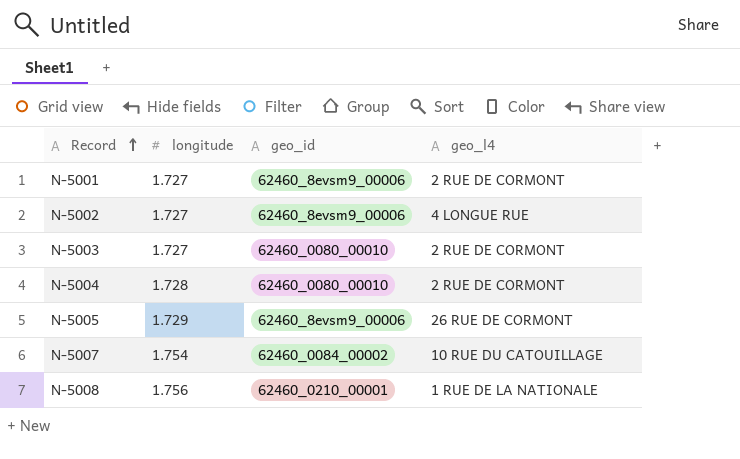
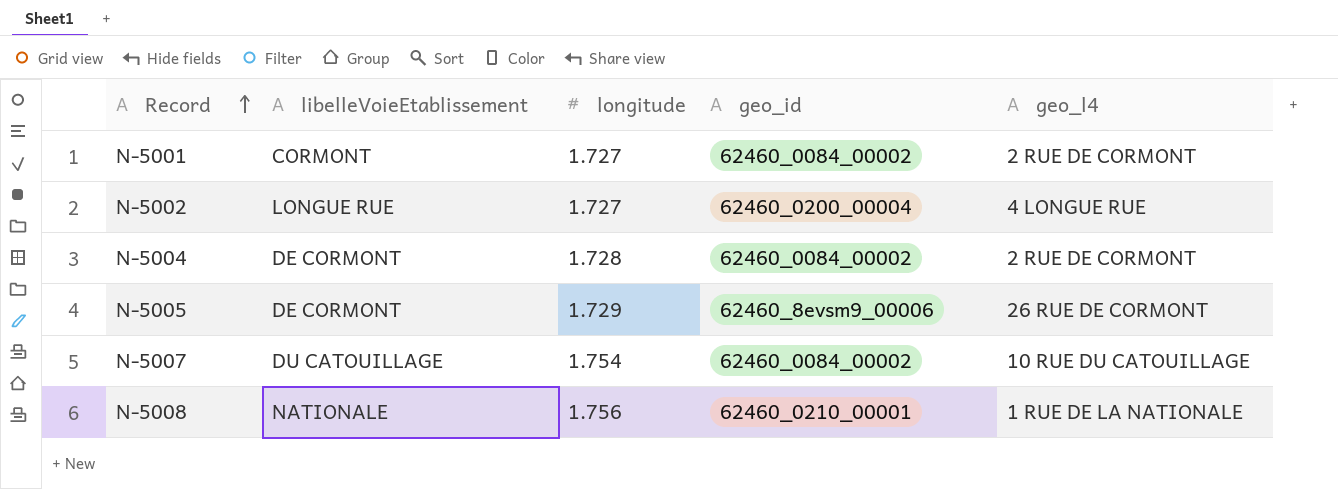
column libelleVoieEtablissement | position: none -> 2
row N-5003: 1.727 | 62460_0080_00010 | 2 RUE DE CORMONT -> none
N-5001 | geo_id: 62460_8evsm9_00006 -> 62460_0084_00002
N-5002 | geo_id: 62460_8evsm9_00006 -> 62460_0200_00004
N-5004 | geo_id: 62460_0080_00010 -> 62460_0084_00002

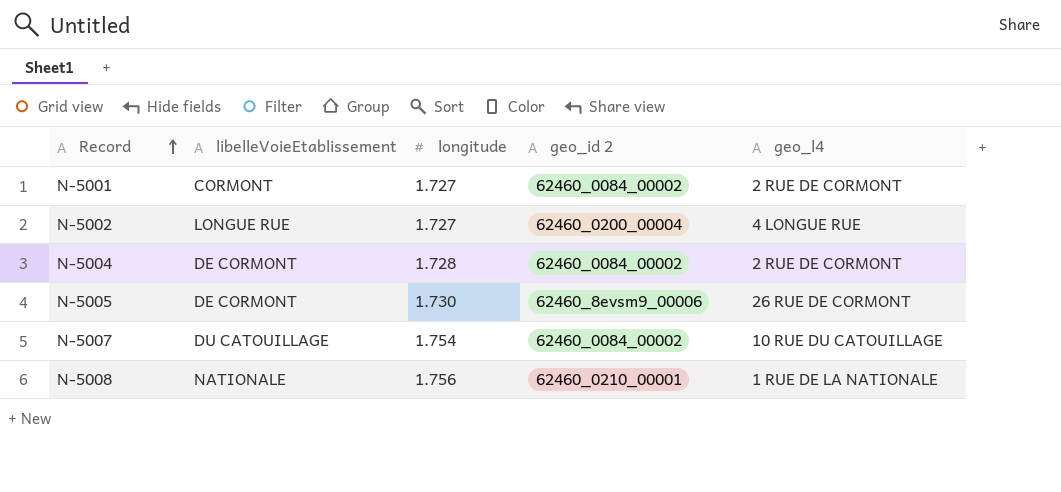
column name: geo_id -> geo_id 2
N-5005 | longitude: 1.729 -> 1.730

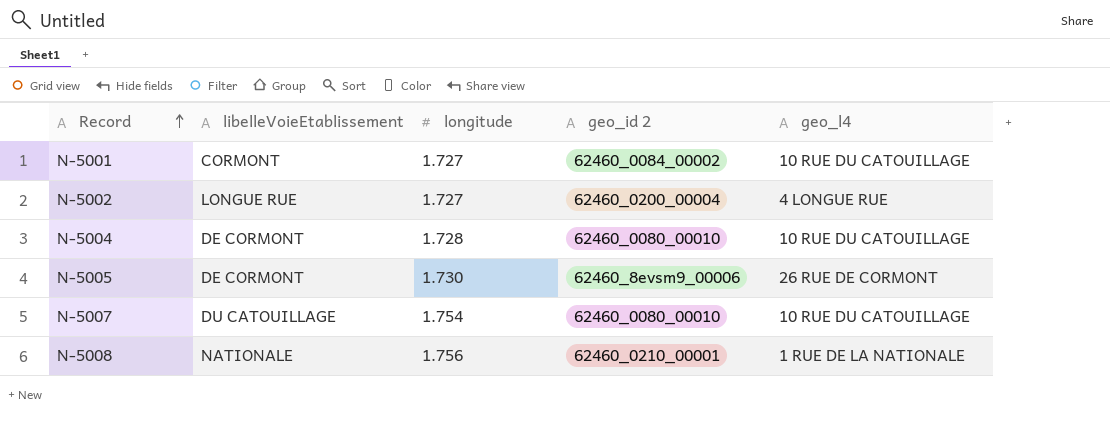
N-5001 | geo_l4: 2 RUE DE CORMONT -> 10 RUE DU CATOUILLAGE
N-5004 | geo_id 2: 62460_0084_00002 -> 62460_0080_00010
N-5004 | geo_l4: 2 RUE DE CORMONT -> 10 RUE DU CATOUILLAGE
N-5007 | geo_id 2: 62460_0084_00002 -> 62460_0080_00010

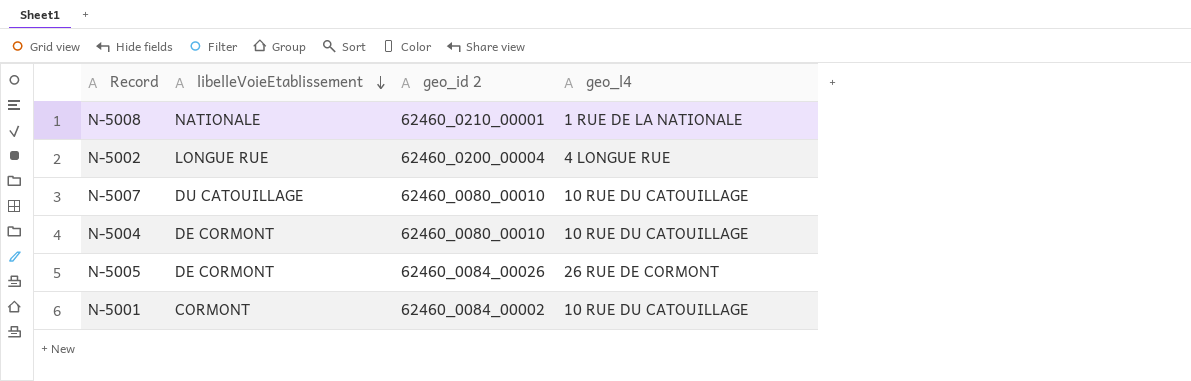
row order: Record ascending -> libelleVoieEtablissement descending
column longitude | position: 3 -> none
N-5005 | geo_id 2: 62460_8evsm9_00006 -> 62460_0084_00026

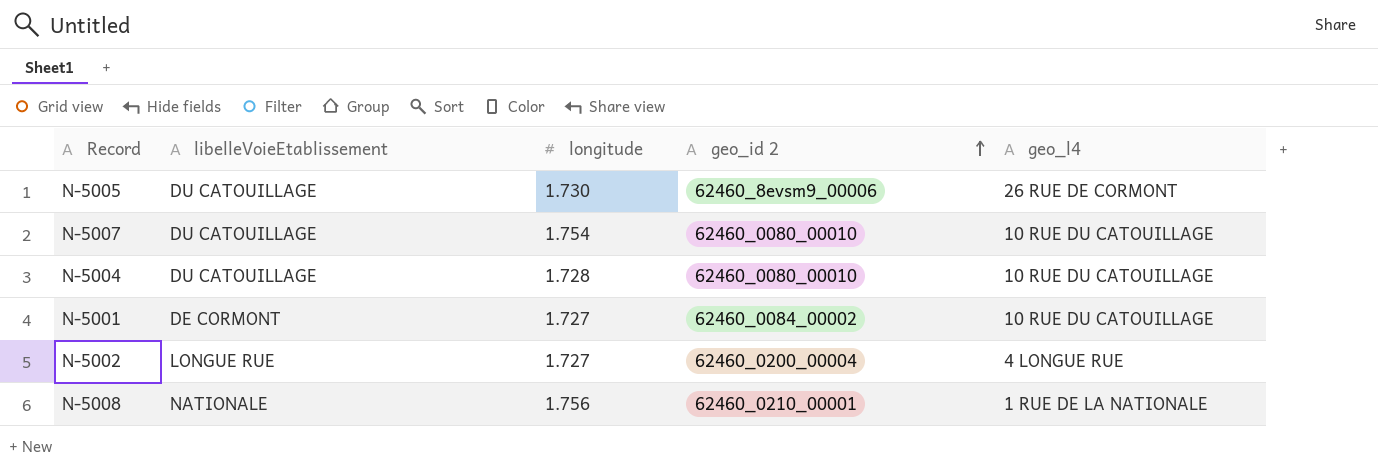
row order: libelleVoieEtablissement descending -> geo_id 2 ascending
column longitude | position: none -> 3
N-5005 | libelleVoieEtablissement: DE CORMONT -> DU CATOUILLAGE
N-5005 | geo_id 2: 62460_0084_00026 -> 62460_8evsm9_00006
N-5004 | libelleVoieEtablissement: DE CORMONT -> DU CATOUILLAGE
N-5001 | libelleVoieEtablissement: CORMONT -> DE CORMONT

